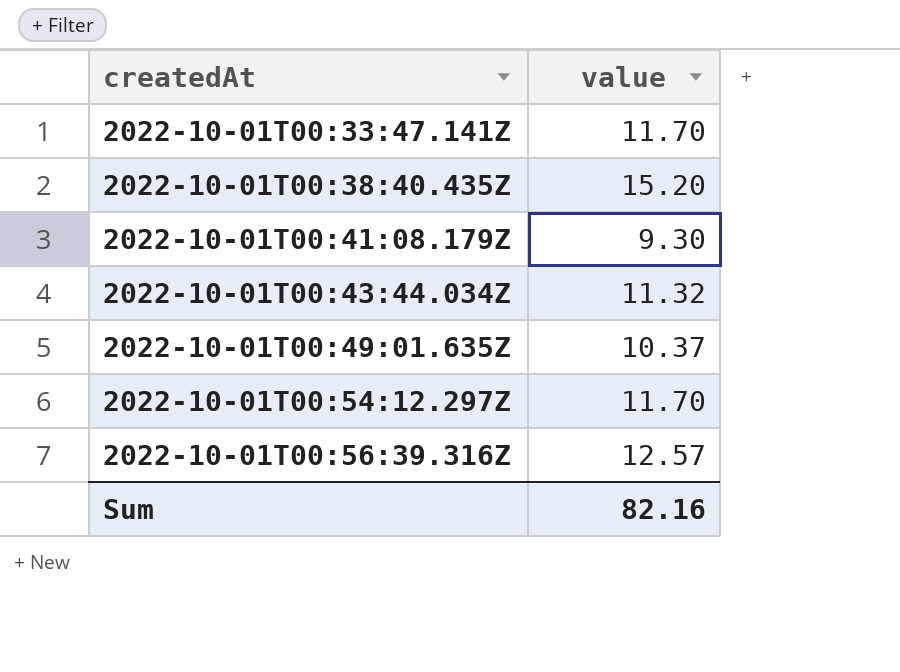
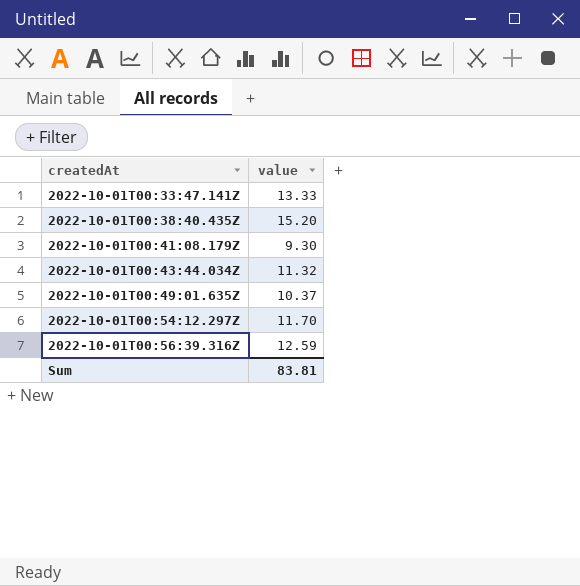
2022-10-01T00:33:47.141Z | value: 11.70 -> 13.33
2022-10-01T00:56:39.316Z | value: 12.57 -> 12.59
Sum | value: 82.16 -> 83.81

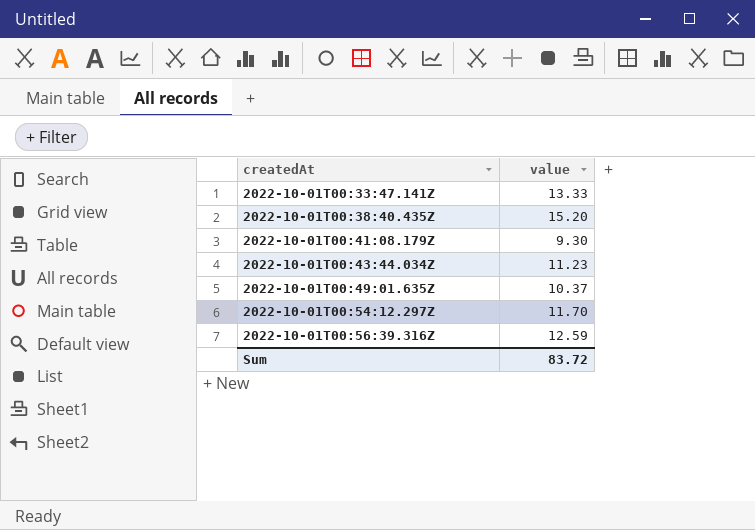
2022-10-01T00:43:44.034Z | value: 11.32 -> 11.23
Sum | value: 83.81 -> 83.72

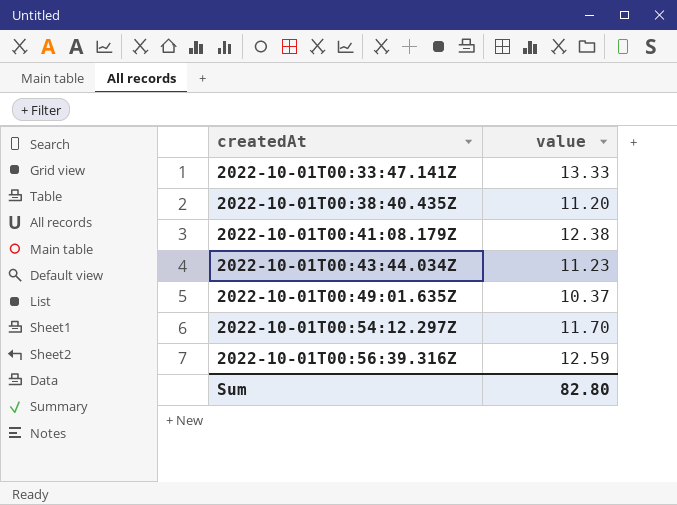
2022-10-01T00:38:40.435Z | value: 15.20 -> 11.20
2022-10-01T00:41:08.179Z | value: 9.30 -> 12.38
Sum | value: 83.72 -> 82.80

